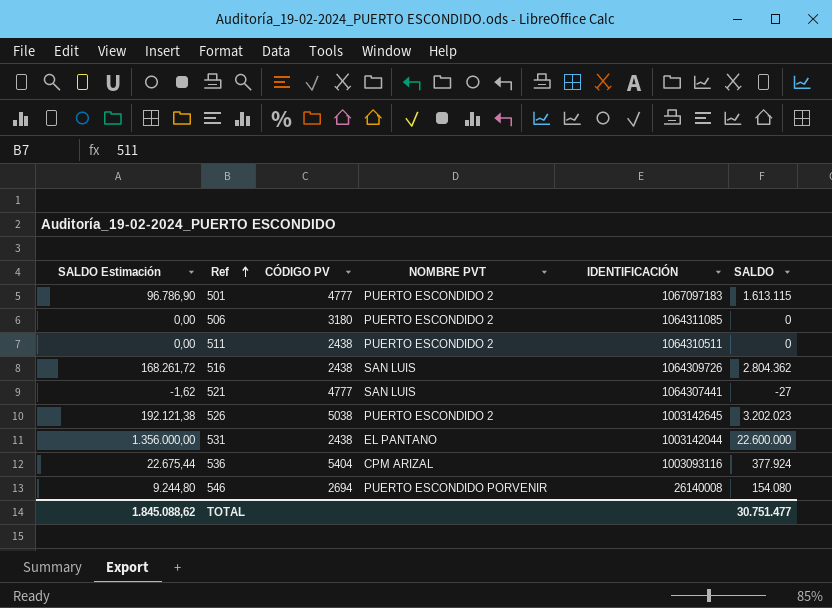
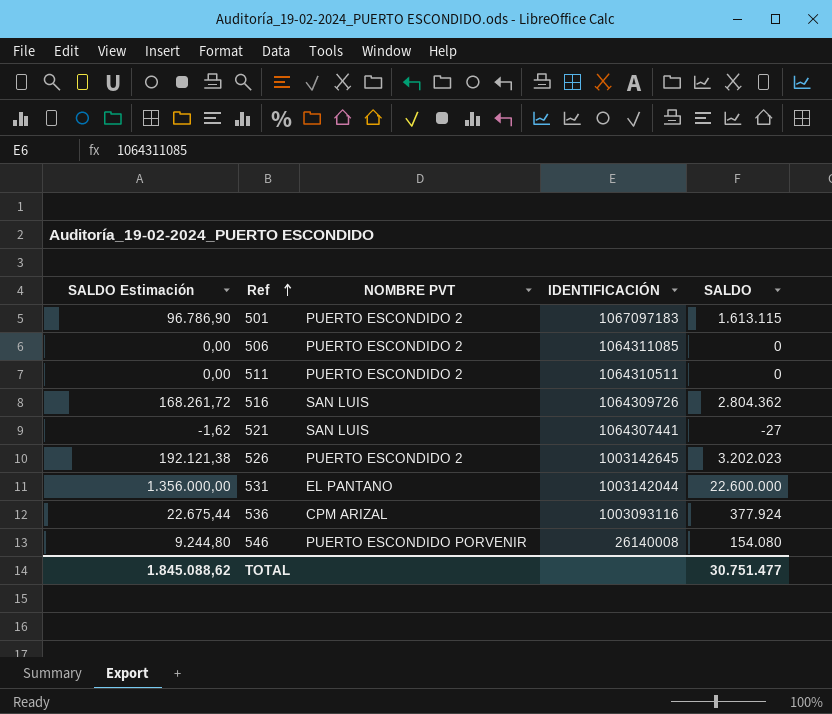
column CÓDIGO PV | position: 3 -> none

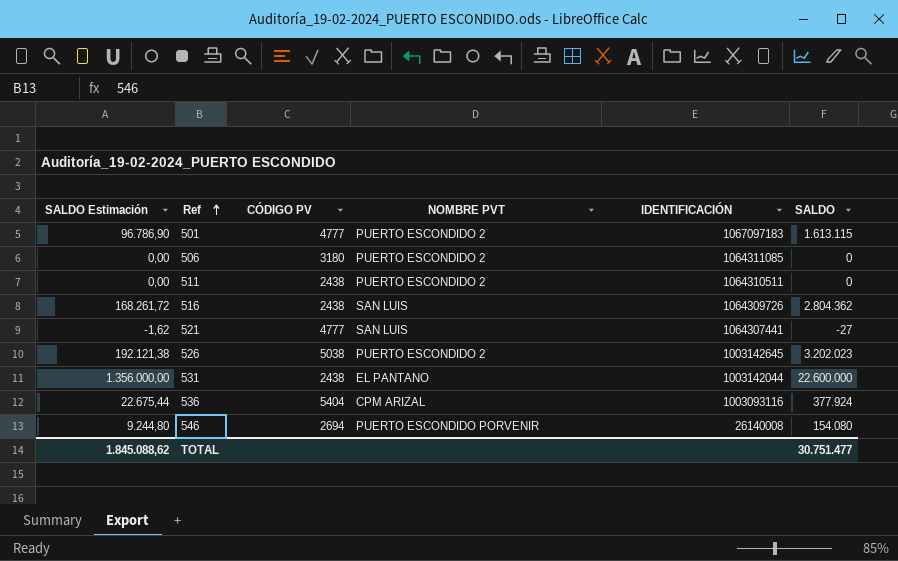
column CÓDIGO PV | position: none -> 3

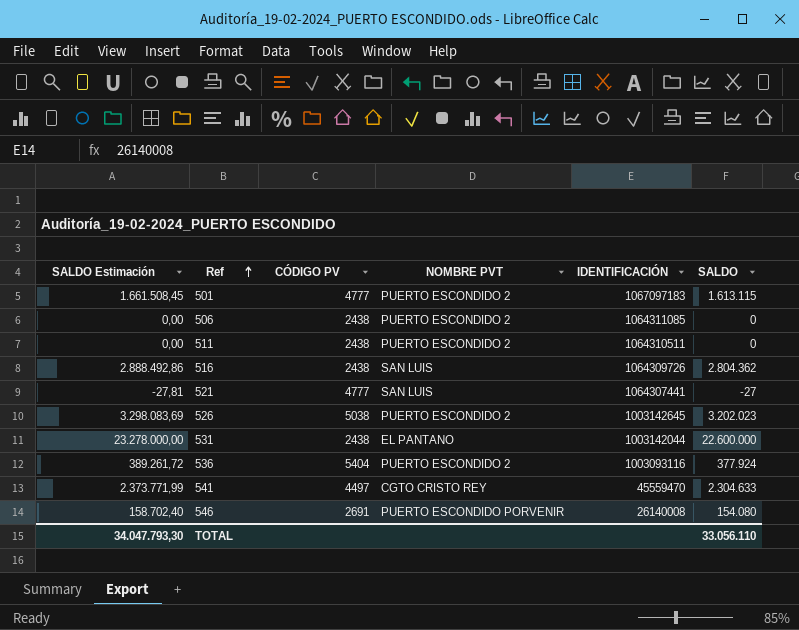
column SALDO Estimación | formula: [SALDO] * 0,06 -> [SALDO] * 1,03
506 | CÓDIGO PV: 3180 -> 2438
536 | NOMBRE PVT: CPM ARIZAL -> PUERTO ESCONDIDO 2
row 541: none -> 2.373.771,99 | 4497 | CGTO CRISTO REY | 45559470 | 2.304.633
546 | CÓDIGO PV: 2694 -> 2691
TOTAL | SALDO Estimación: 1.845.088,62 -> 34.047.793,30
TOTAL | SALDO: 30.751.477 -> 33.056.110

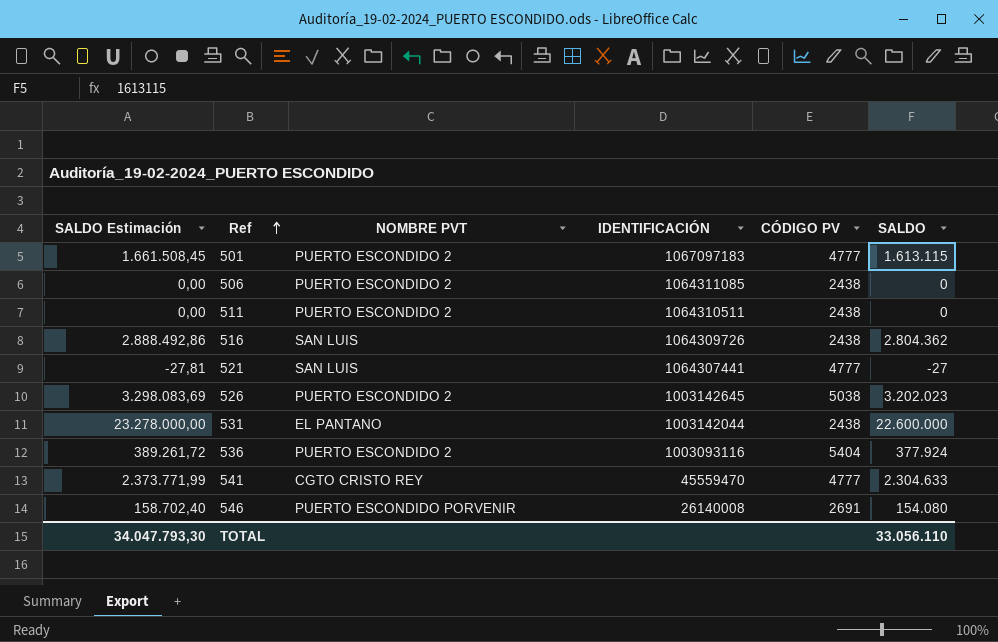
column CÓDIGO PV | position: 3 -> 5
541 | CÓDIGO PV: 4497 -> 4777

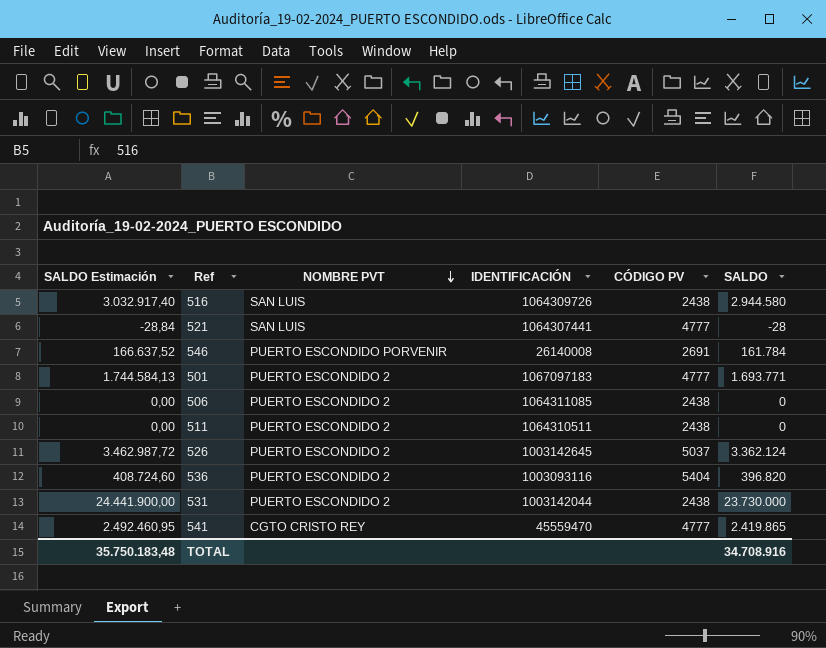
row order: Ref ascending -> NOMBRE PVT descending
516 | SALDO Estimación: 2.888.492,86 -> 3.032.917,40
516 | SALDO: 2.804.362 -> 2.944.580
521 | SALDO Estimación: -27,81 -> -28,84
521 | SALDO: -27 -> -28
546 | SALDO Estimación: 158.702,40 -> 166.637,52
546 | SALDO: 154.080 -> 161.784
501 | SALDO Estimación: 1.661.508,45 -> 1.744.584,13
501 | SALDO: 1.613.115 -> 1.693.771
526 | SALDO Estimación: 3.298.083,69 -> 3.462.987,72
526 | CÓDIGO PV: 5038 -> 5037
526 | SALDO: 3.202.023 -> 3.362.124
536 | SALDO Estimación: 389.261,72 -> 408.724,60
536 | SALDO: 377.924 -> 396.820
531 | SALDO Estimación: 23.278.000,00 -> 24.441.900,00
531 | NOMBRE PVT: EL PANTANO -> PUERTO ESCONDIDO 2
531 | SALDO: 22.600.000 -> 23.730.000
541 | SALDO Estimación: 2.373.771,99 -> 2.492.460,95
541 | SALDO: 2.304.633 -> 2.419.865
TOTAL | SALDO Estimación: 34.047.793,30 -> 35.750.183,48
TOTAL | SALDO: 33.056.110 -> 34.708.916

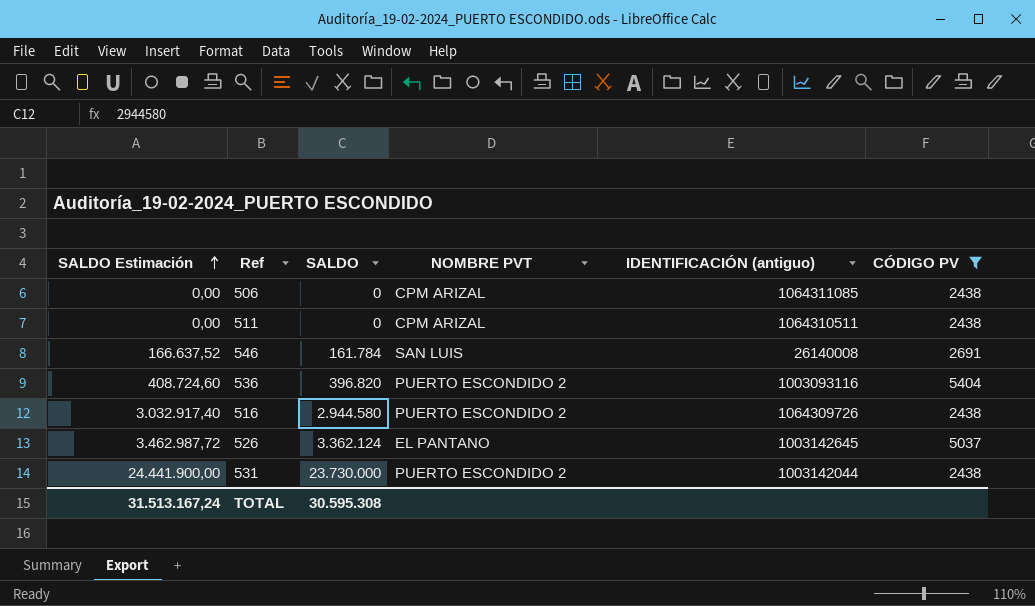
filter: none -> CÓDIGO PV != 4777
row order: NOMBRE PVT descending -> SALDO Estimación ascending
column SALDO | position: 6 -> 3
column name: IDENTIFICACIÓN -> IDENTIFICACIÓN (antiguo)
506 | NOMBRE PVT: PUERTO ESCONDIDO 2 -> CPM ARIZAL
511 | NOMBRE PVT: PUERTO ESCONDIDO 2 -> CPM ARIZAL
546 | NOMBRE PVT: PUERTO ESCONDIDO PORVENIR -> SAN LUIS
516 | NOMBRE PVT: SAN LUIS -> PUERTO ESCONDIDO 2
526 | NOMBRE PVT: PUERTO ESCONDIDO 2 -> EL PANTANO
TOTAL | SALDO Estimación: 35.750.183,48 -> 31.513.167,24
TOTAL | SALDO: 34.708.916 -> 30.595.308

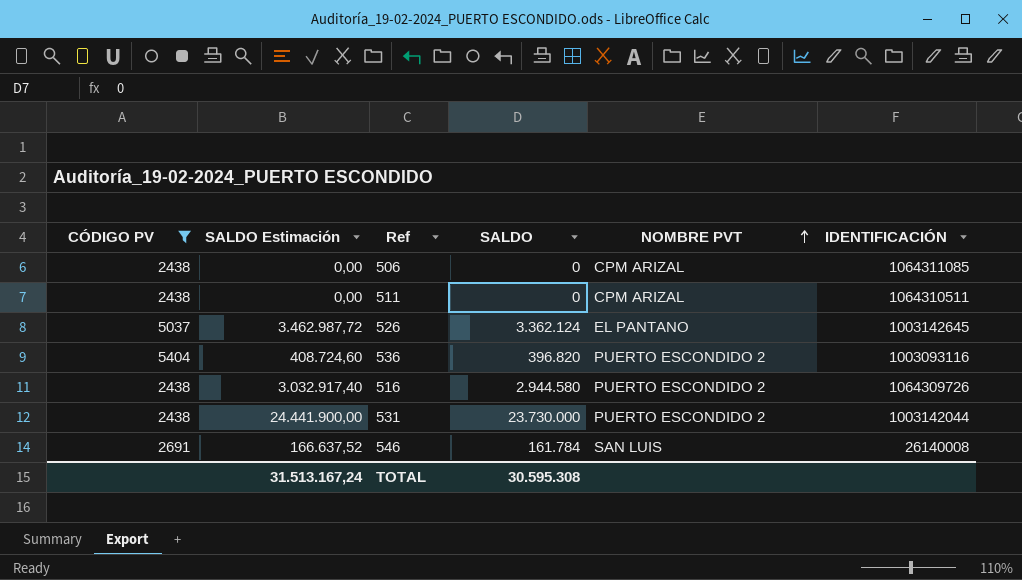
row order: SALDO Estimación ascending -> NOMBRE PVT ascending
column CÓDIGO PV | position: 6 -> 1
column name: IDENTIFICACIÓN (antiguo) -> IDENTIFICACIÓN

